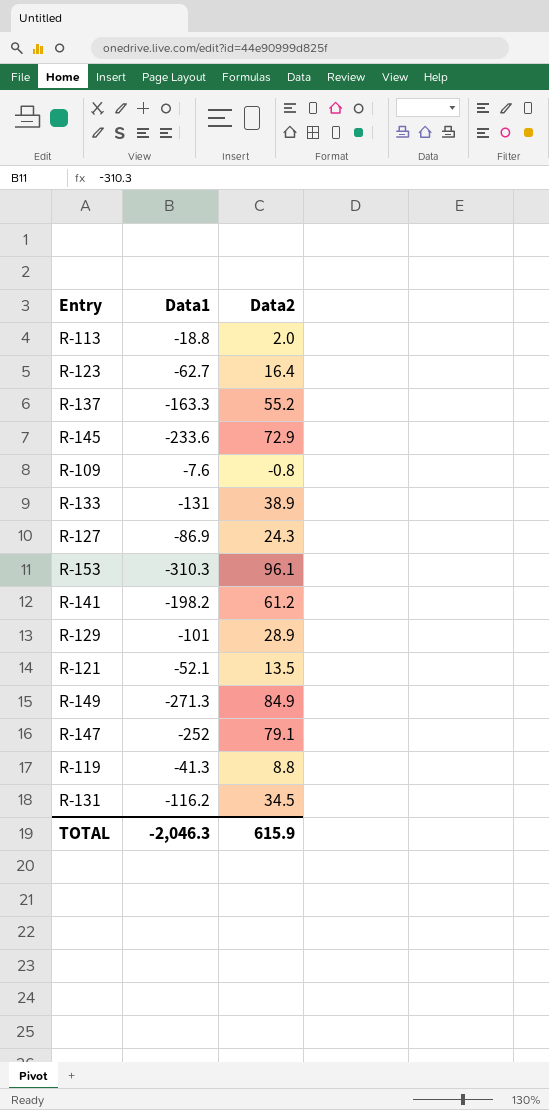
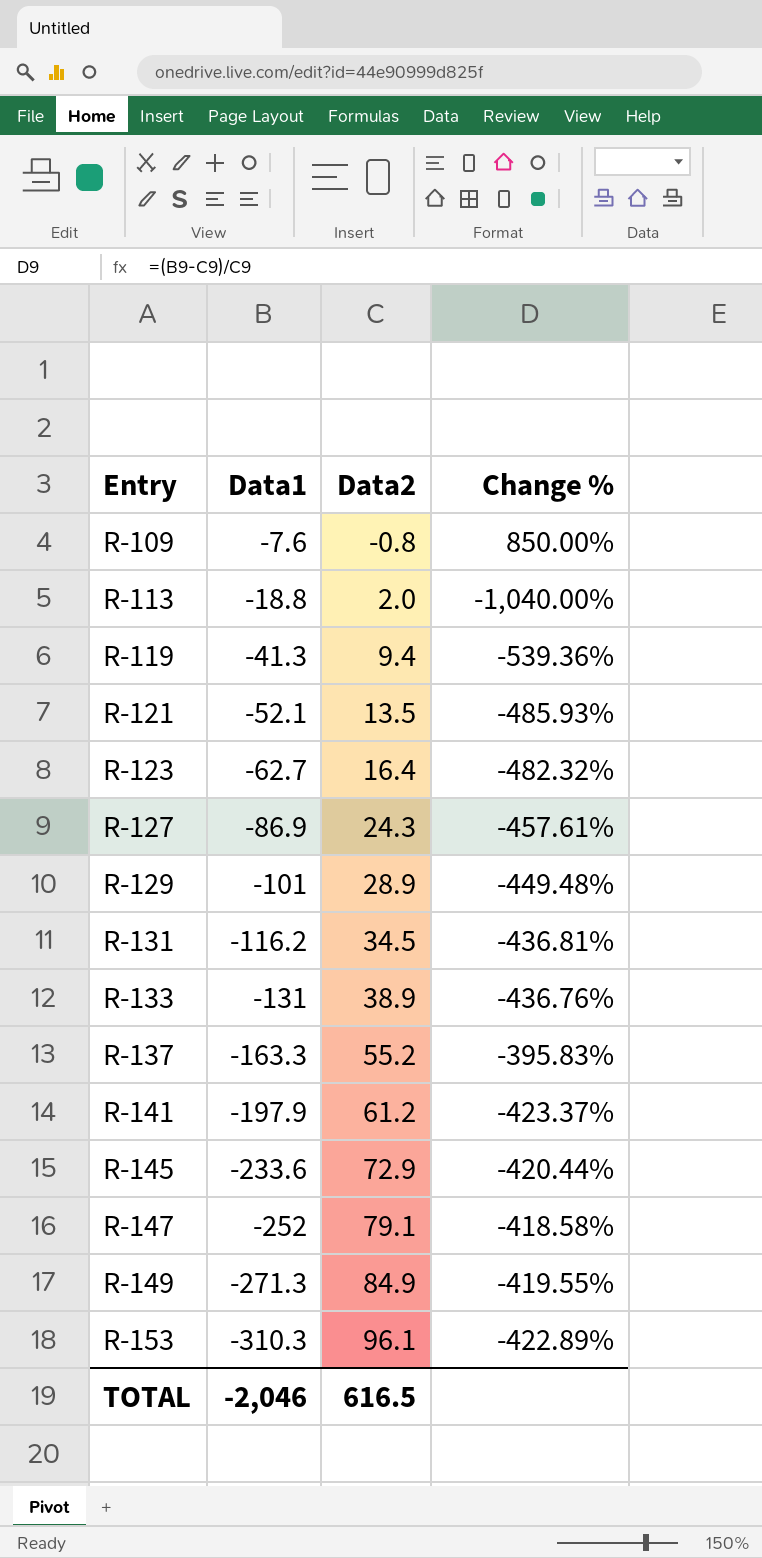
row order: none -> Entry ascending
column Change % | formula: none -> ([Data1] - [Data2]) / [Data2]
R-119 | Data2: 8.8 -> 9.4
R-141 | Data1: -198.2 -> -197.9
TOTAL | Data1: -2,046.3 -> -2,046
TOTAL | Data2: 615.9 -> 616.5

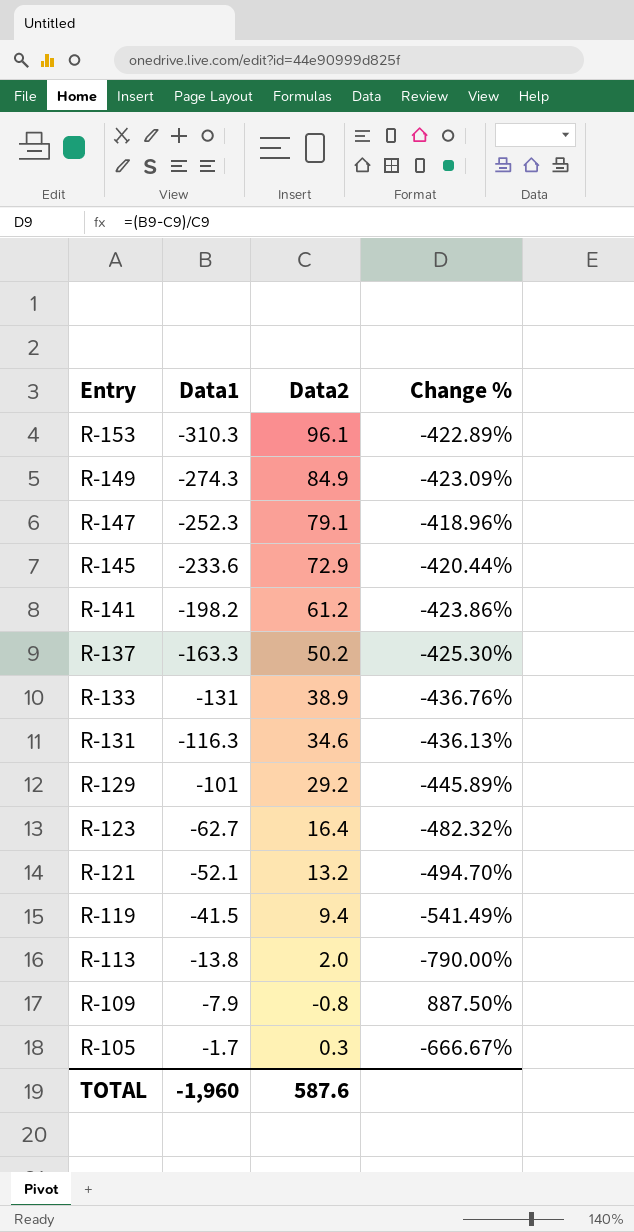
row order: Entry ascending -> Entry descending
row R-127: -86.9 | 24.3 | -457.61% -> none
R-149 | Data1: -271.3 -> -274.3
R-149 | Change %: -419.55% -> -423.09%
R-147 | Data1: -252 -> -252.3
R-147 | Change %: -418.58% -> -418.96%
R-141 | Data1: -197.9 -> -198.2
R-141 | Change %: -423.37% -> -423.86%
R-137 | Data2: 55.2 -> 50.2
R-137 | Change %: -395.83% -> -425.30%
R-131 | Data1: -116.2 -> -116.3
R-131 | Data2: 34.5 -> 34.6
R-131 | Change %: -436.81% -> -436.13%
R-129 | Data2: 28.9 -> 29.2
R-129 | Change %: -449.48% -> -445.89%
R-121 | Data2: 13.5 -> 13.2
R-121 | Change %: -485.93% -> -494.70%
R-119 | Data1: -41.3 -> -41.5
R-119 | Change %: -539.36% -> -541.49%
R-113 | Data1: -18.8 -> -13.8
R-113 | Change %: -1,040.00% -> -790.00%
R-109 | Data1: -7.6 -> -7.9
R-109 | Change %: 850.00% -> 887.50%
row R-105: none -> -1.7 | 0.3 | -666.67%
TOTAL | Data1: -2,046 -> -1,960
TOTAL | Data2: 616.5 -> 587.6

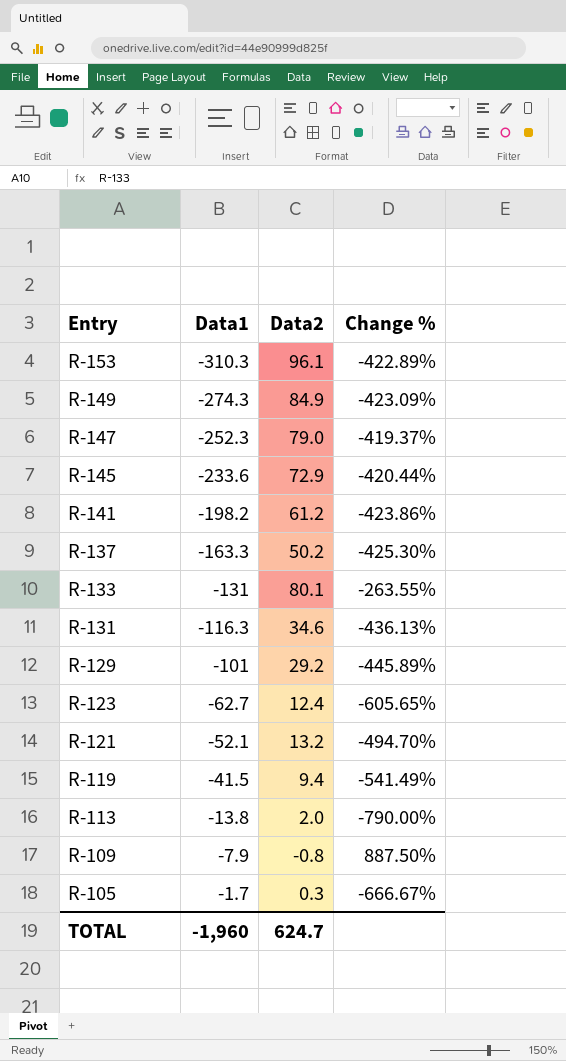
R-147 | Data2: 79.1 -> 79.0
R-147 | Change %: -418.96% -> -419.37%
R-133 | Data2: 38.9 -> 80.1
R-133 | Change %: -436.76% -> -263.55%
R-123 | Data2: 16.4 -> 12.4
R-123 | Change %: -482.32% -> -605.65%
TOTAL | Data2: 587.6 -> 624.7

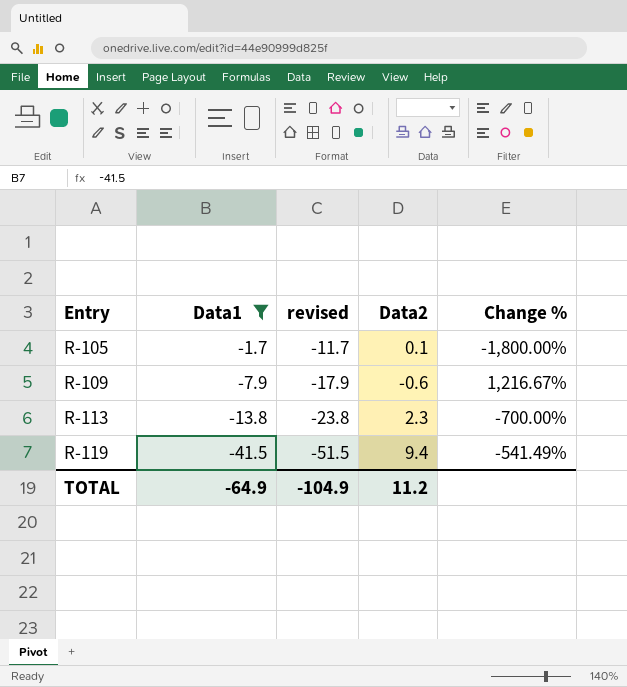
filter: none -> Data1 >= -41.5
row order: Entry descending -> Entry ascending
column revised | formula: none -> [Data1] - 10
R-105 | Data2: 0.3 -> 0.1
R-105 | Change %: -666.67% -> -1,800.00%
R-109 | Data2: -0.8 -> -0.6
R-109 | Change %: 887.50% -> 1,216.67%
R-113 | Data2: 2.0 -> 2.3
R-113 | Change %: -790.00% -> -700.00%
TOTAL | Data1: -1,960 -> -64.9
TOTAL | Data2: 624.7 -> 11.2

